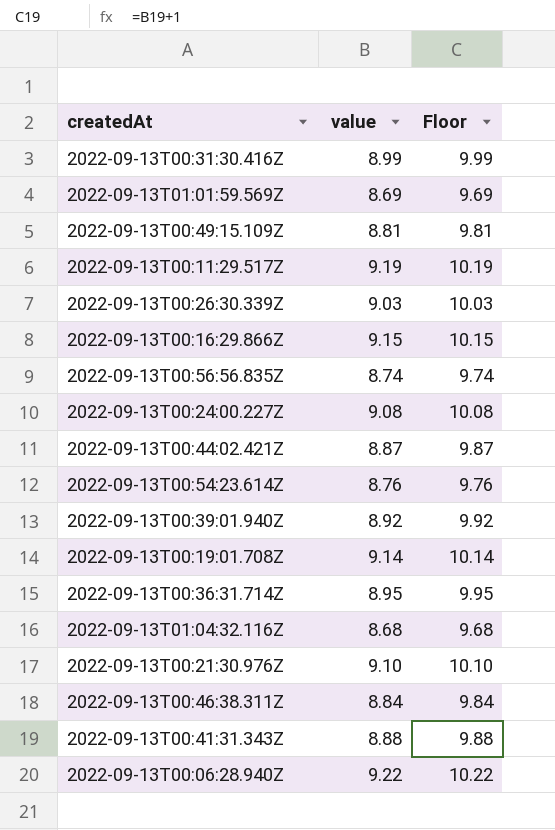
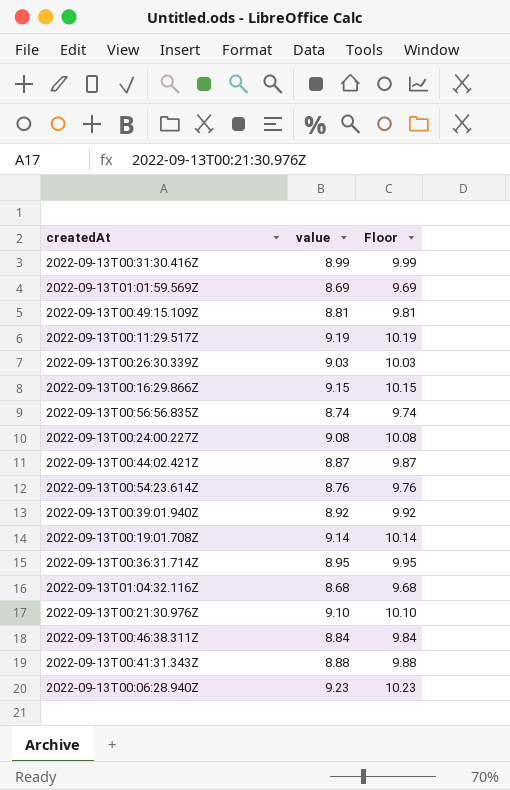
2022-09-13T00:06:28.940Z | value: 9.22 -> 9.23
2022-09-13T00:06:28.940Z | Floor: 10.22 -> 10.23

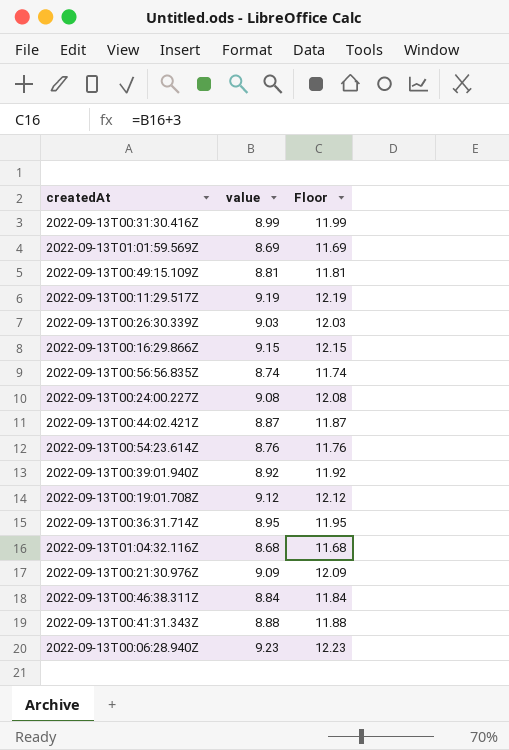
column Floor | formula: [value] + 1 -> [value] + 3
2022-09-13T00:19:01.708Z | value: 9.14 -> 9.12
2022-09-13T00:21:30.976Z | value: 9.10 -> 9.09

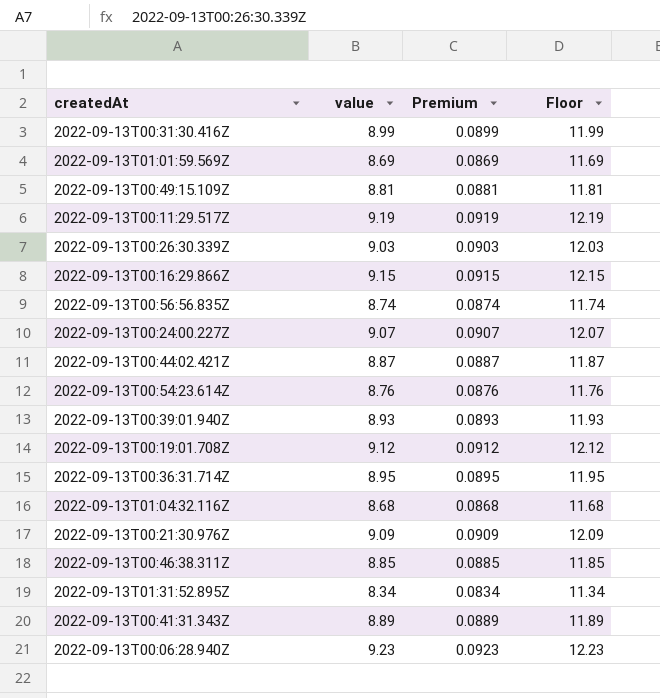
column Premium | formula: none -> [value] * 0.01
2022-09-13T00:24:00.227Z | value: 9.08 -> 9.07
2022-09-13T00:24:00.227Z | Floor: 12.08 -> 12.07
2022-09-13T00:39:01.940Z | value: 8.92 -> 8.93
2022-09-13T00:39:01.940Z | Floor: 11.92 -> 11.93
2022-09-13T00:46:38.311Z | value: 8.84 -> 8.85
2022-09-13T00:46:38.311Z | Floor: 11.84 -> 11.85
row 2022-09-13T01:31:52.895Z: none -> 8.34 | 0.0834 | 11.34
2022-09-13T00:41:31.343Z | value: 8.88 -> 8.89
2022-09-13T00:41:31.343Z | Floor: 11.88 -> 11.89

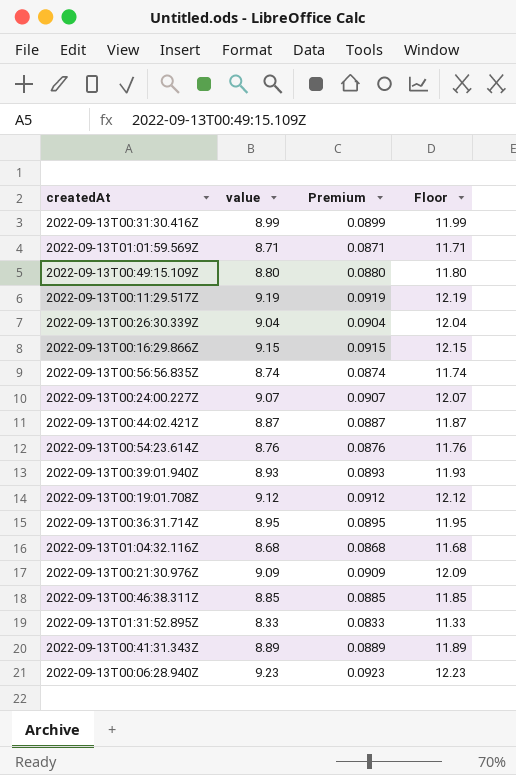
2022-09-13T01:01:59.569Z | value: 8.69 -> 8.71
2022-09-13T01:01:59.569Z | Premium: 0.0869 -> 0.0871
2022-09-13T01:01:59.569Z | Floor: 11.69 -> 11.71
2022-09-13T00:49:15.109Z | value: 8.81 -> 8.80
2022-09-13T00:49:15.109Z | Premium: 0.0881 -> 0.0880
2022-09-13T00:49:15.109Z | Floor: 11.81 -> 11.80
2022-09-13T00:26:30.339Z | value: 9.03 -> 9.04
2022-09-13T00:26:30.339Z | Premium: 0.0903 -> 0.0904
2022-09-13T00:26:30.339Z | Floor: 12.03 -> 12.04
2022-09-13T01:31:52.895Z | value: 8.34 -> 8.33
2022-09-13T01:31:52.895Z | Premium: 0.0834 -> 0.0833
2022-09-13T01:31:52.895Z | Floor: 11.34 -> 11.33

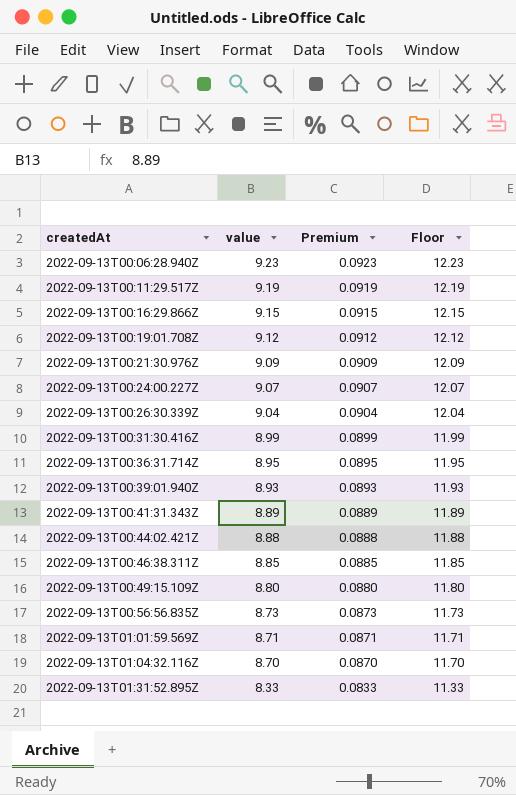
row order: none -> createdAt ascending
row 2022-09-13T00:54:23.614Z: 8.76 | 0.0876 | 11.76 -> none
2022-09-13T00:44:02.421Z | value: 8.87 -> 8.88
2022-09-13T00:44:02.421Z | Premium: 0.0887 -> 0.0888
2022-09-13T00:44:02.421Z | Floor: 11.87 -> 11.88
2022-09-13T00:56:56.835Z | value: 8.74 -> 8.73
2022-09-13T00:56:56.835Z | Premium: 0.0874 -> 0.0873
2022-09-13T00:56:56.835Z | Floor: 11.74 -> 11.73
2022-09-13T01:04:32.116Z | value: 8.68 -> 8.70
2022-09-13T01:04:32.116Z | Premium: 0.0868 -> 0.0870
2022-09-13T01:04:32.116Z | Floor: 11.68 -> 11.70

